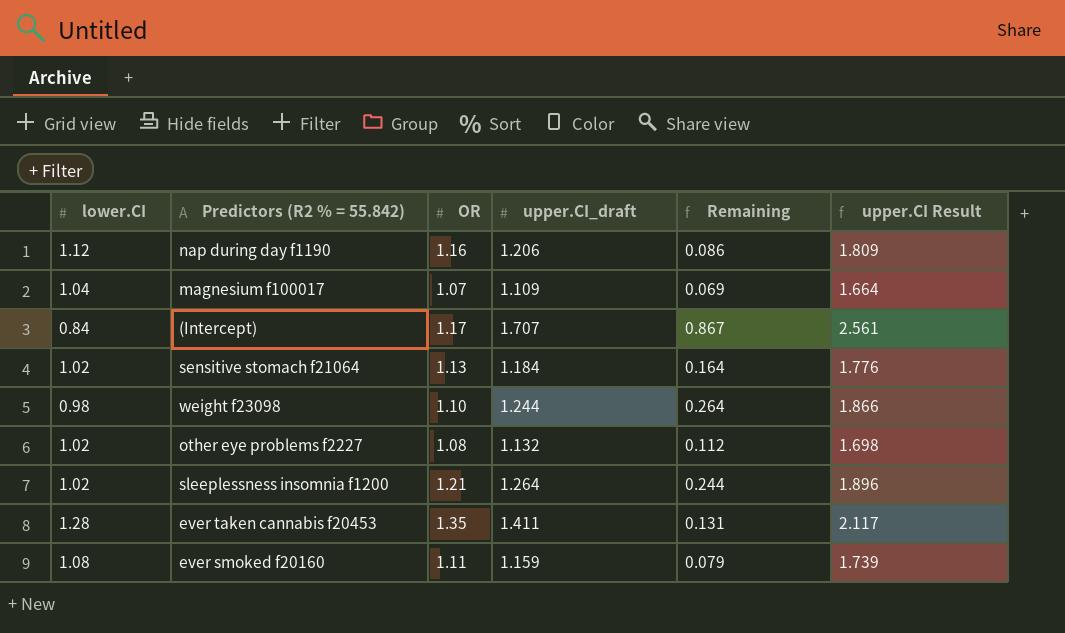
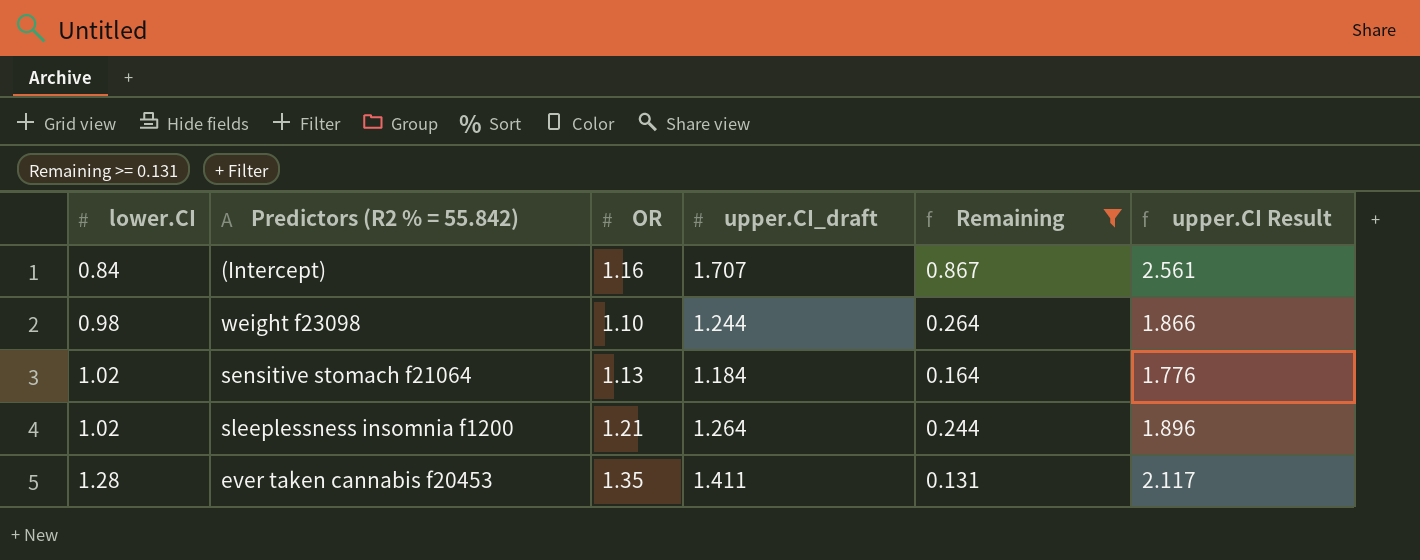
filter: none -> Remaining >= 0.131
row order: none -> lower.CI ascending
(Intercept) | OR: 1.17 -> 1.16

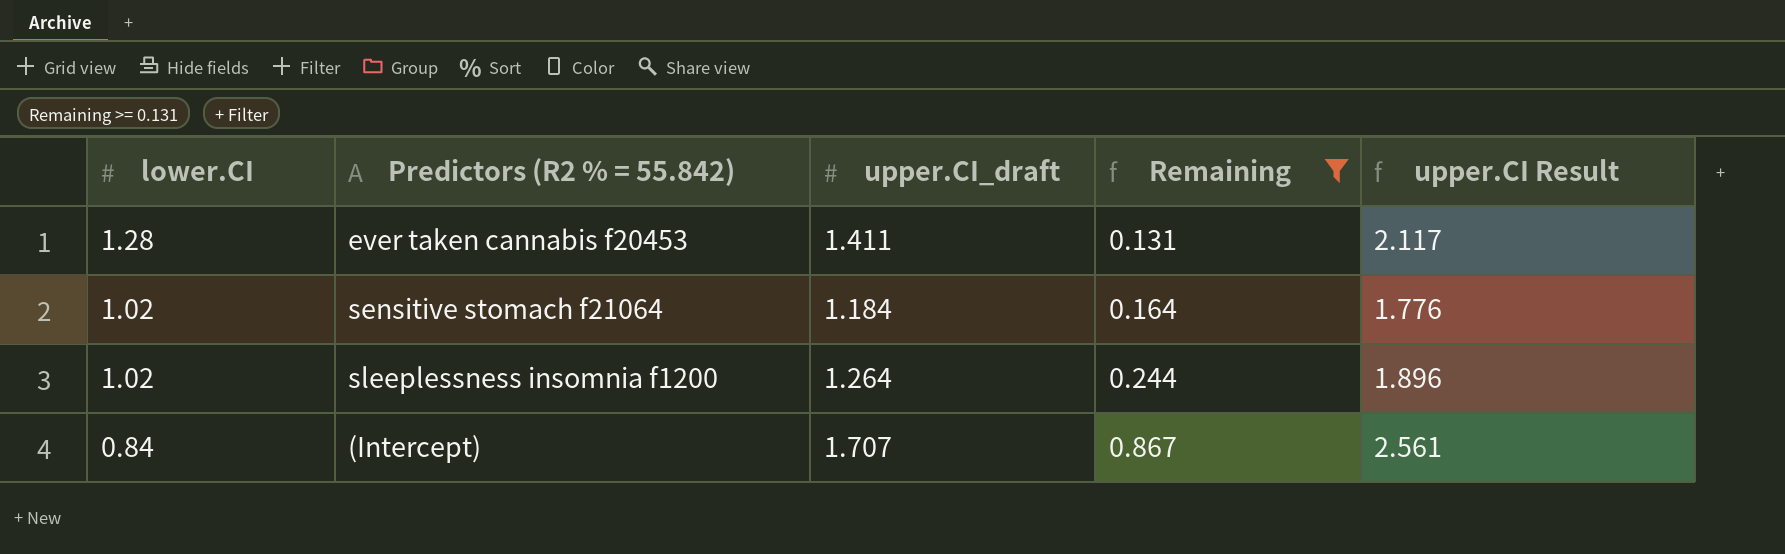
row order: lower.CI ascending -> lower.CI descending
column OR | position: 3 -> none
row weight f23098: 0.98 | 1.10 | 1.244 | 0.264 | 1.866 -> none

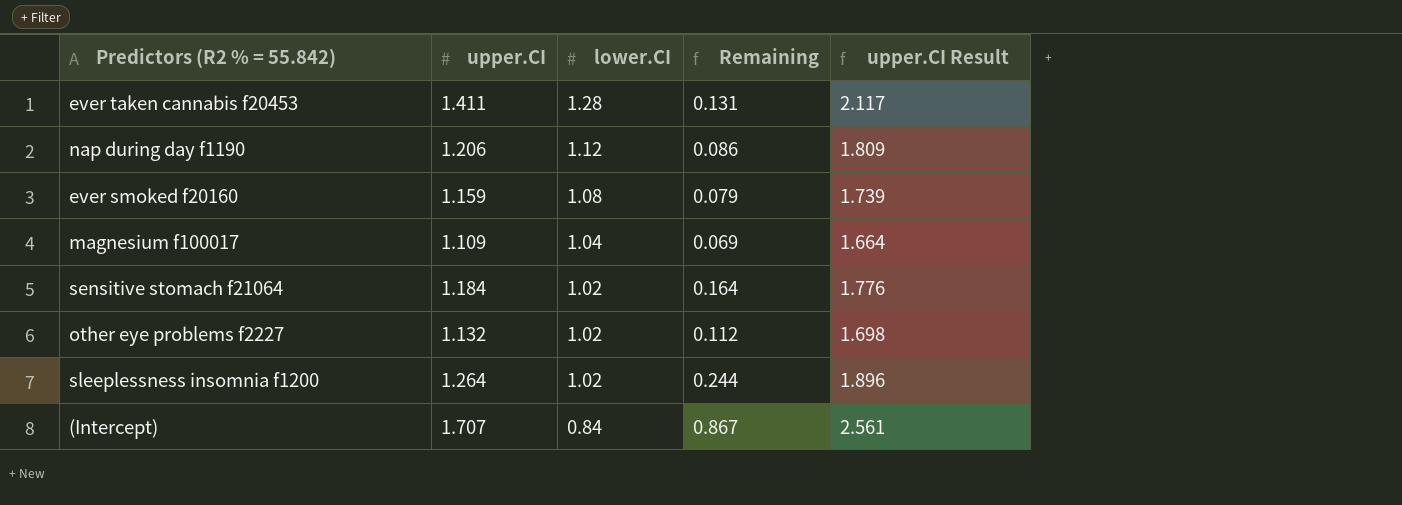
filter: Remaining >= 0.131 -> none
column name: upper.CI_draft -> upper.CI
column lower.CI | position: 1 -> 3

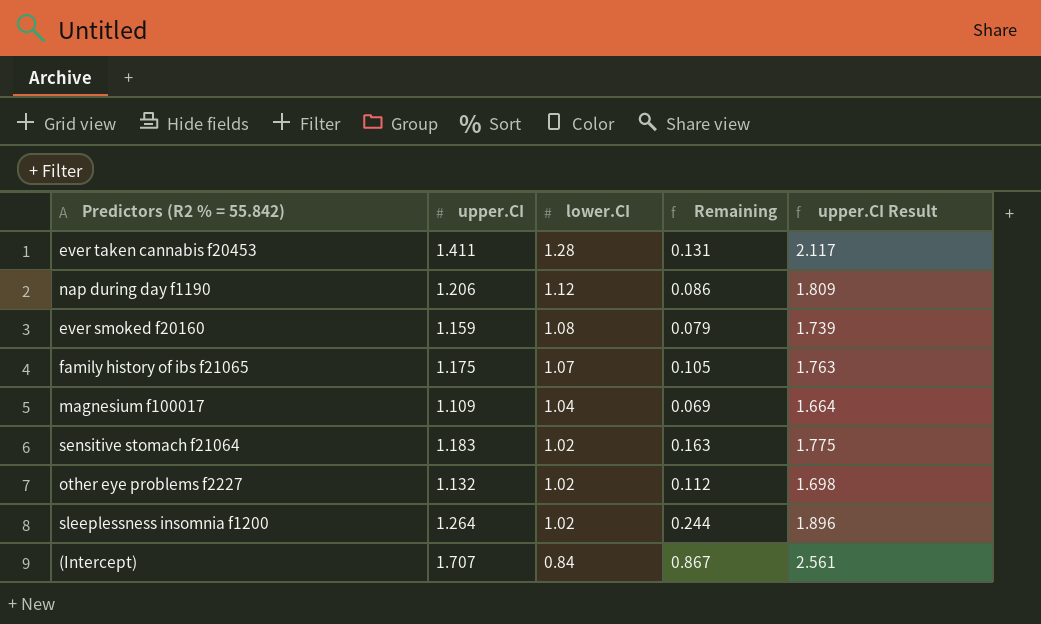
row family history of ibs f21065: none -> 1.175 | 1.07 | 0.105 | 1.763
sensitive stomach f21064 | upper.CI: 1.184 -> 1.183
sensitive stomach f21064 | Remaining: 0.164 -> 0.163
sensitive stomach f21064 | upper.CI Result: 1.776 -> 1.775

